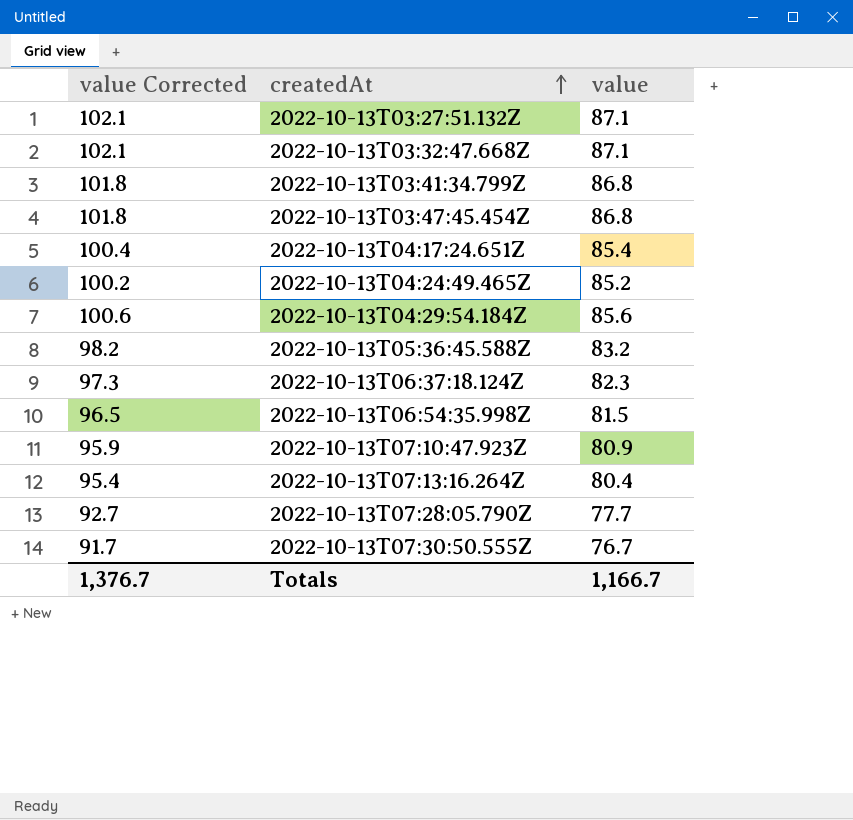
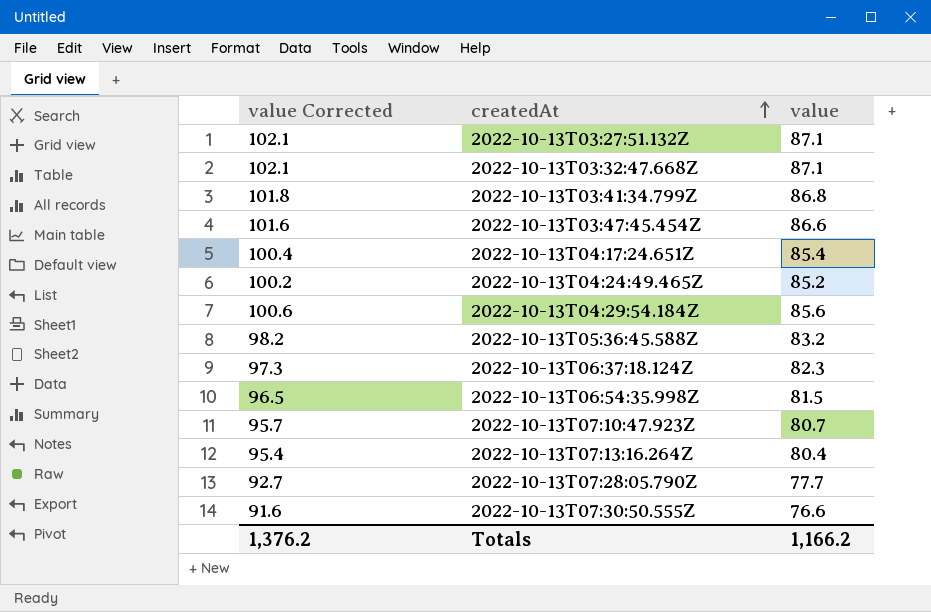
2022-10-13T03:47:45.454Z | value Corrected: 101.8 -> 101.6
2022-10-13T03:47:45.454Z | value: 86.8 -> 86.6
2022-10-13T07:10:47.923Z | value Corrected: 95.9 -> 95.7
2022-10-13T07:10:47.923Z | value: 80.9 -> 80.7
2022-10-13T07:30:50.555Z | value Corrected: 91.7 -> 91.6
2022-10-13T07:30:50.555Z | value: 76.7 -> 76.6
Totals | value Corrected: 1,376.7 -> 1,376.2
Totals | value: 1,166.7 -> 1,166.2

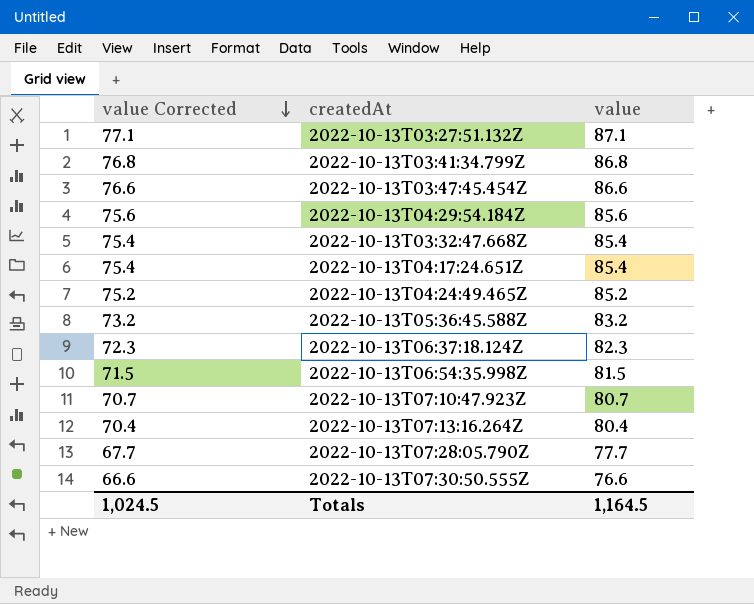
row order: createdAt ascending -> value Corrected descending
column value Corrected | formula: [value] + 15 -> [value] - 10
2022-10-13T03:32:47.668Z | value: 87.1 -> 85.4
Totals | value Corrected: 1,376.2 -> 1,024.5
Totals | value: 1,166.2 -> 1,164.5

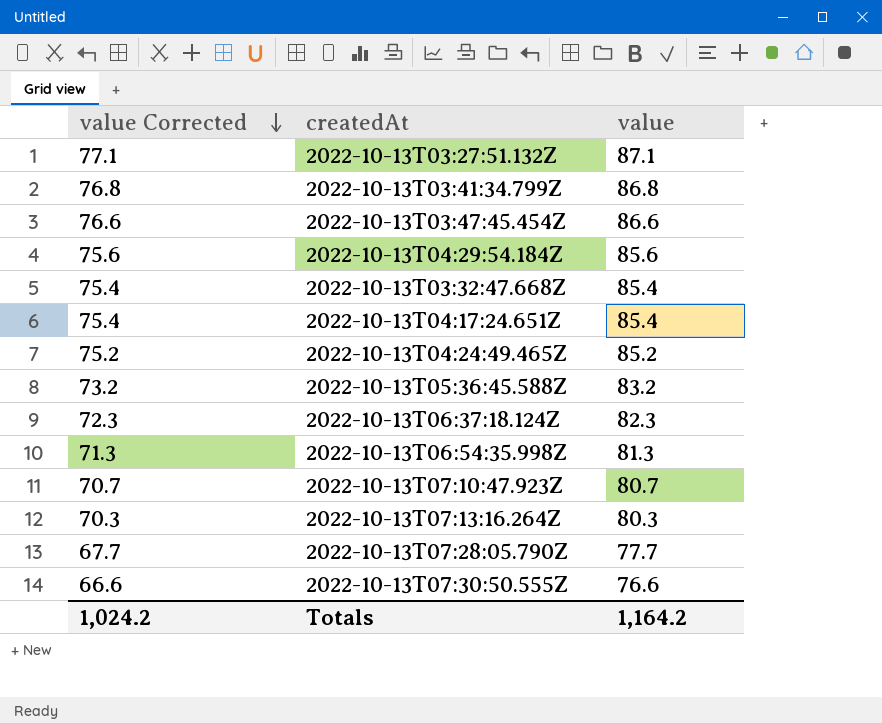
2022-10-13T06:54:35.998Z | value Corrected: 71.5 -> 71.3
2022-10-13T06:54:35.998Z | value: 81.5 -> 81.3
2022-10-13T07:13:16.264Z | value Corrected: 70.4 -> 70.3
2022-10-13T07:13:16.264Z | value: 80.4 -> 80.3
Totals | value Corrected: 1,024.5 -> 1,024.2
Totals | value: 1,164.5 -> 1,164.2

